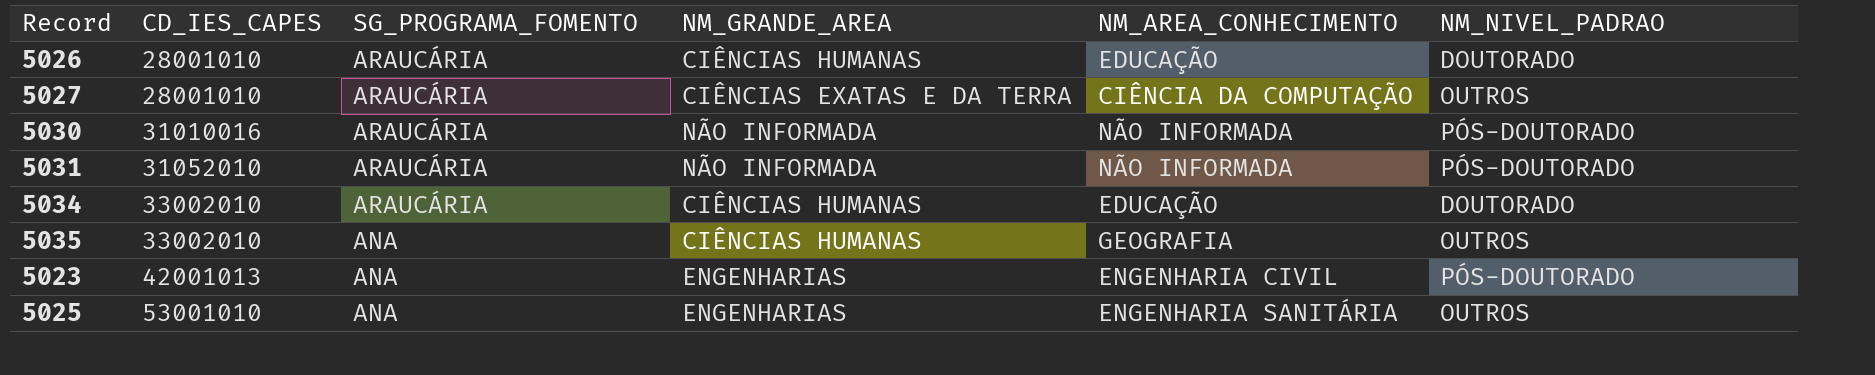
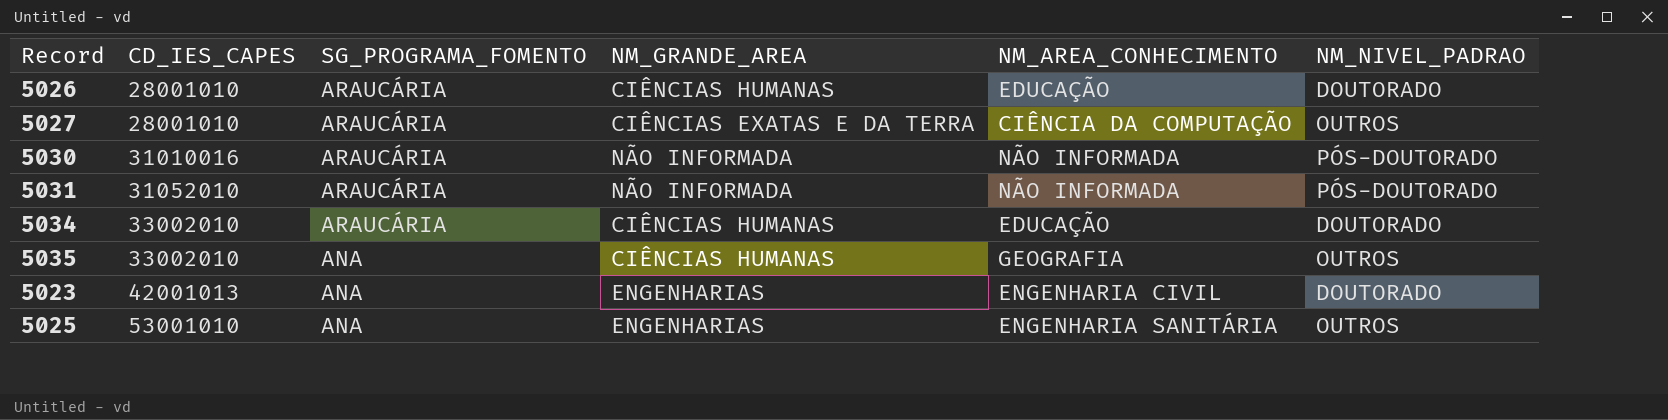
5023 | NM_NIVEL_PADRAO: PÓS-DOUTORADO -> DOUTORADO

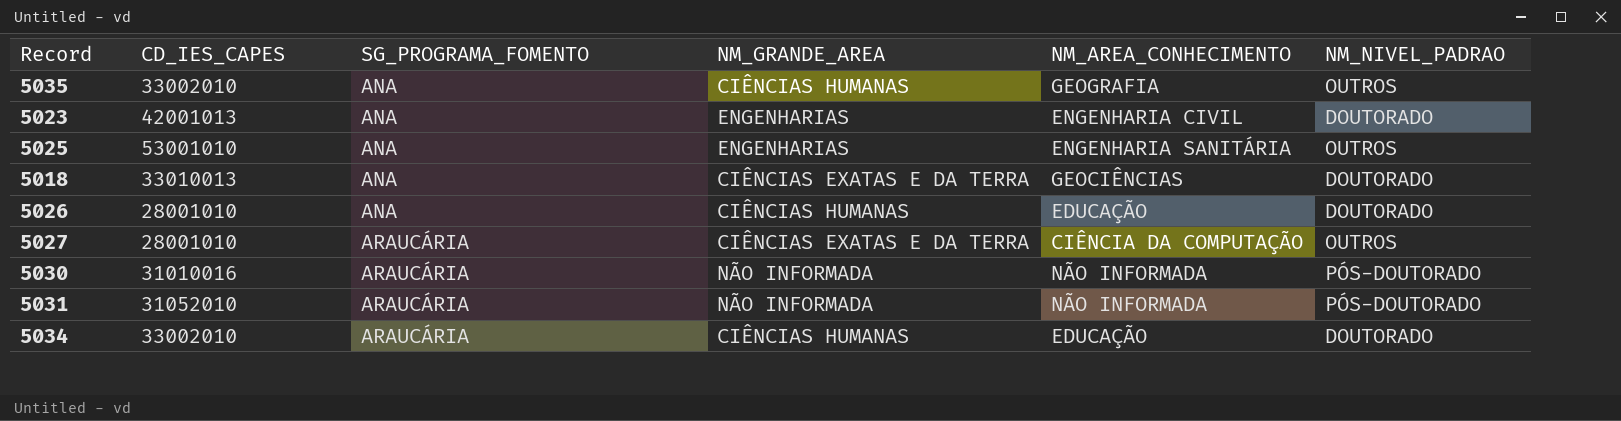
row order: CD_IES_CAPES ascending -> SG_PROGRAMA_FOMENTO ascending
row 5018: none -> 33010013 | ANA | CIÊNCIAS EXATAS E DA TERRA | GEOCIÊNCIAS | DOUTORADO
5026 | SG_PROGRAMA_FOMENTO: ARAUCÁRIA -> ANA

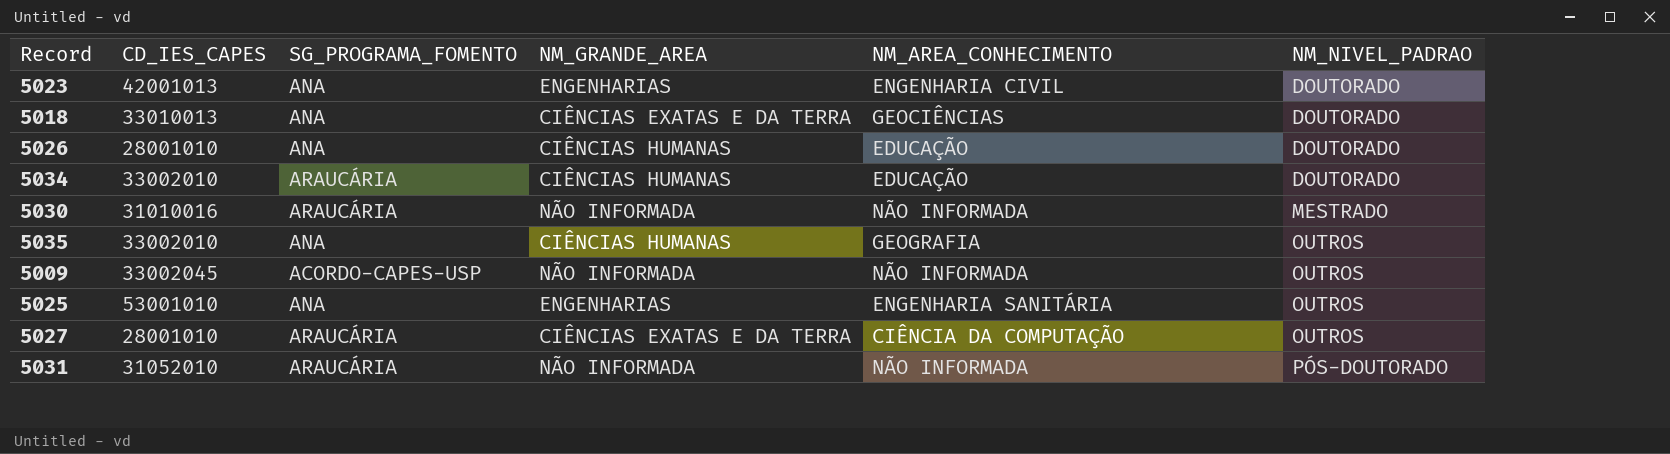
row order: SG_PROGRAMA_FOMENTO ascending -> NM_NIVEL_PADRAO ascending
5030 | NM_NIVEL_PADRAO: PÓS-DOUTORADO -> MESTRADO
row 5009: none -> 33002045 | ACORDO-CAPES-USP | NÃO INFORMADA | NÃO INFORMADA | OUTROS

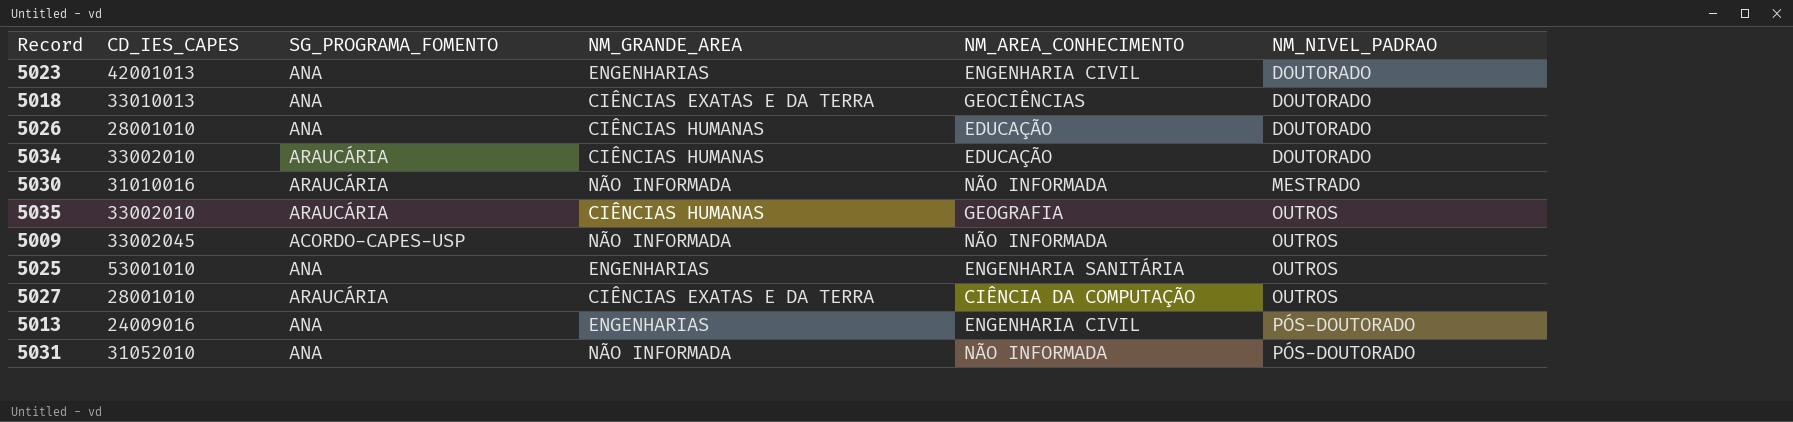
5035 | SG_PROGRAMA_FOMENTO: ANA -> ARAUCÁRIA
row 5013: none -> 24009016 | ANA | ENGENHARIAS | ENGENHARIA CIVIL | PÓS-DOUTORADO
5031 | SG_PROGRAMA_FOMENTO: ARAUCÁRIA -> ANA

